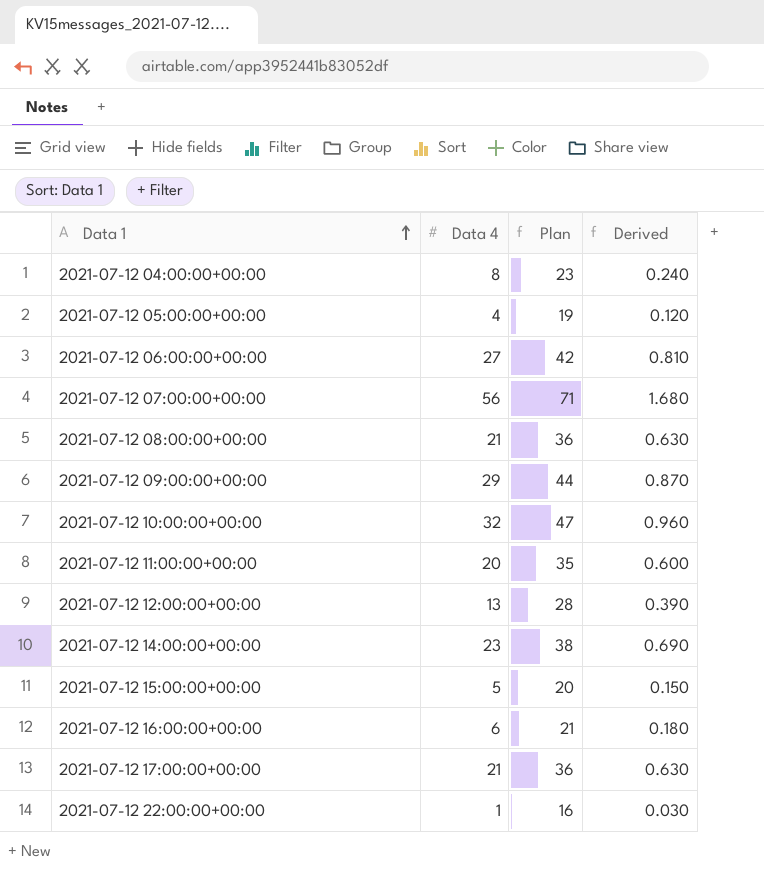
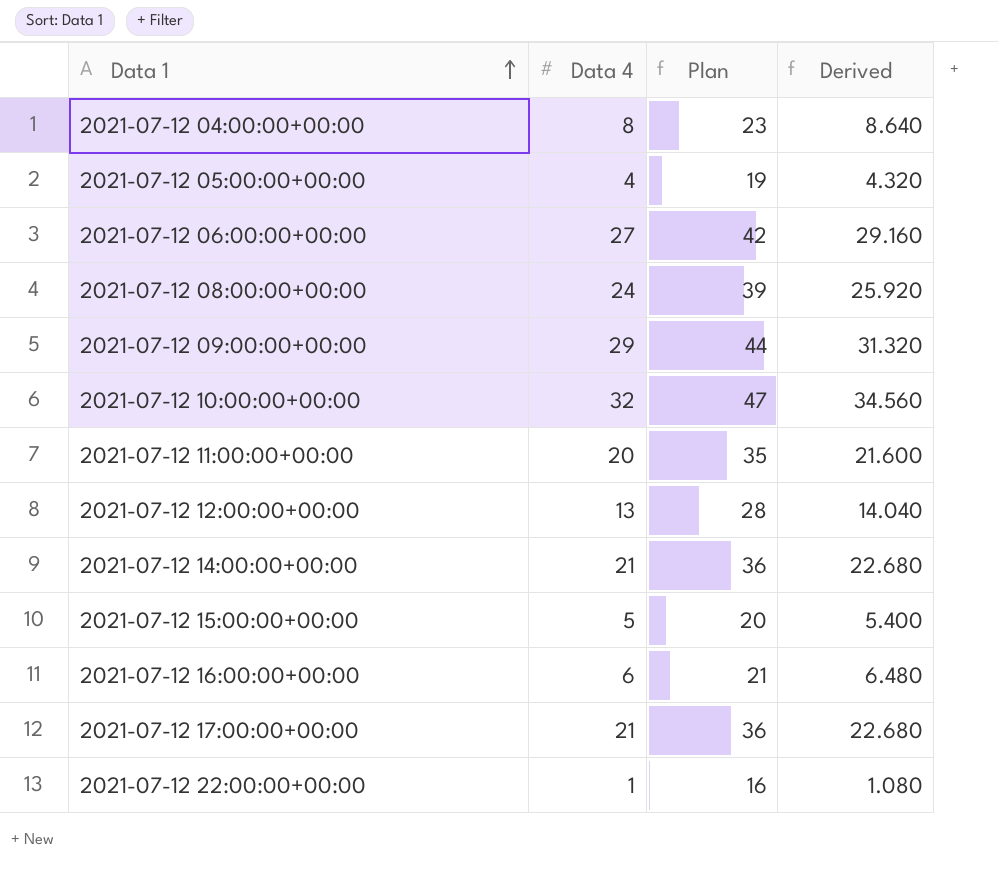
column Derived | formula: [Data 4] * 0.03 -> [Data 4] * 1.08
row 2021-07-12 07:00:00+00:00: 56 | 71 | 1.680 -> none
2021-07-12 08:00:00+00:00 | Data 4: 21 -> 24
2021-07-12 08:00:00+00:00 | Plan: 36 -> 39
2021-07-12 14:00:00+00:00 | Data 4: 23 -> 21
2021-07-12 14:00:00+00:00 | Plan: 38 -> 36

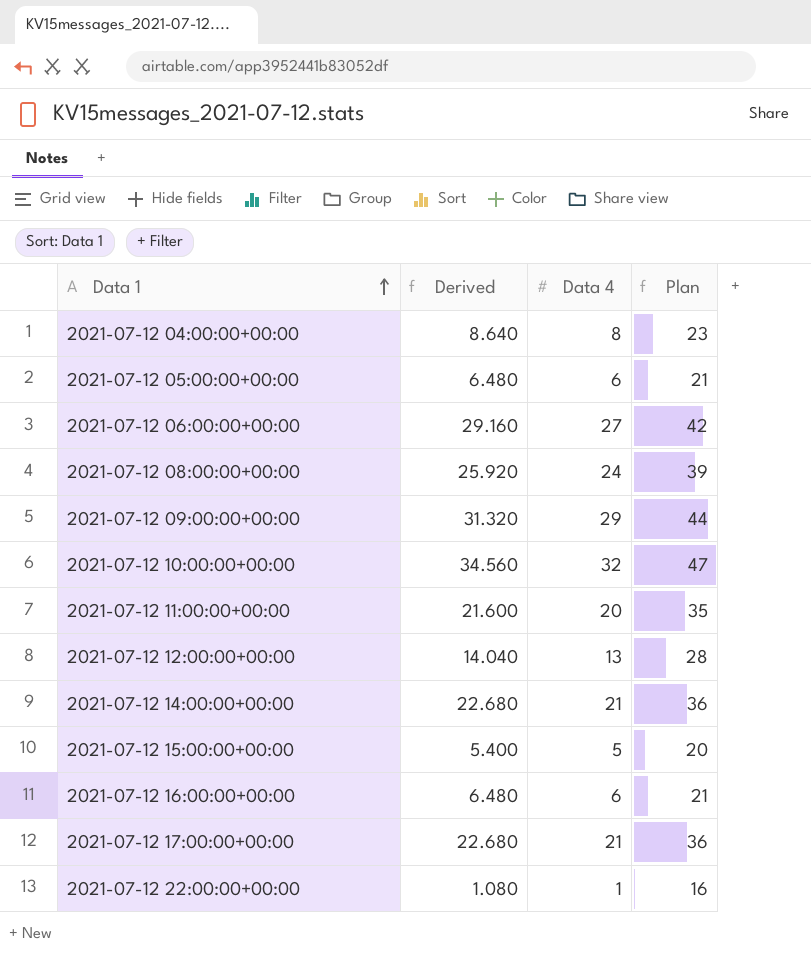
column Derived | position: 4 -> 2
2021-07-12 05:00:00+00:00 | Derived: 4.320 -> 6.480
2021-07-12 05:00:00+00:00 | Data 4: 4 -> 6
2021-07-12 05:00:00+00:00 | Plan: 19 -> 21

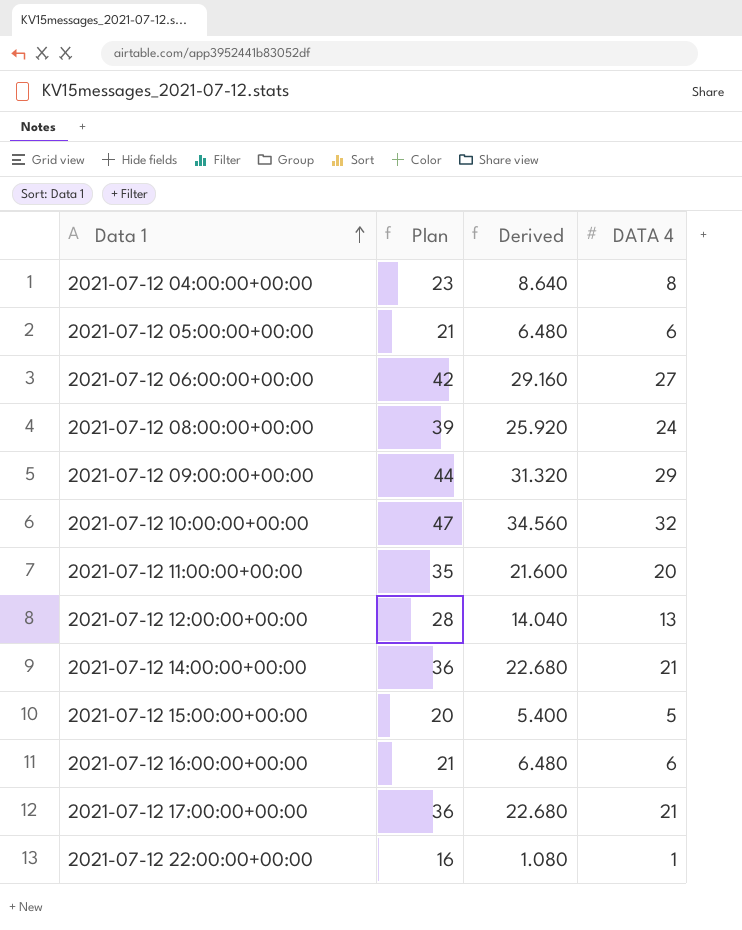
column Plan | position: 4 -> 2
column name: Data 4 -> DATA 4

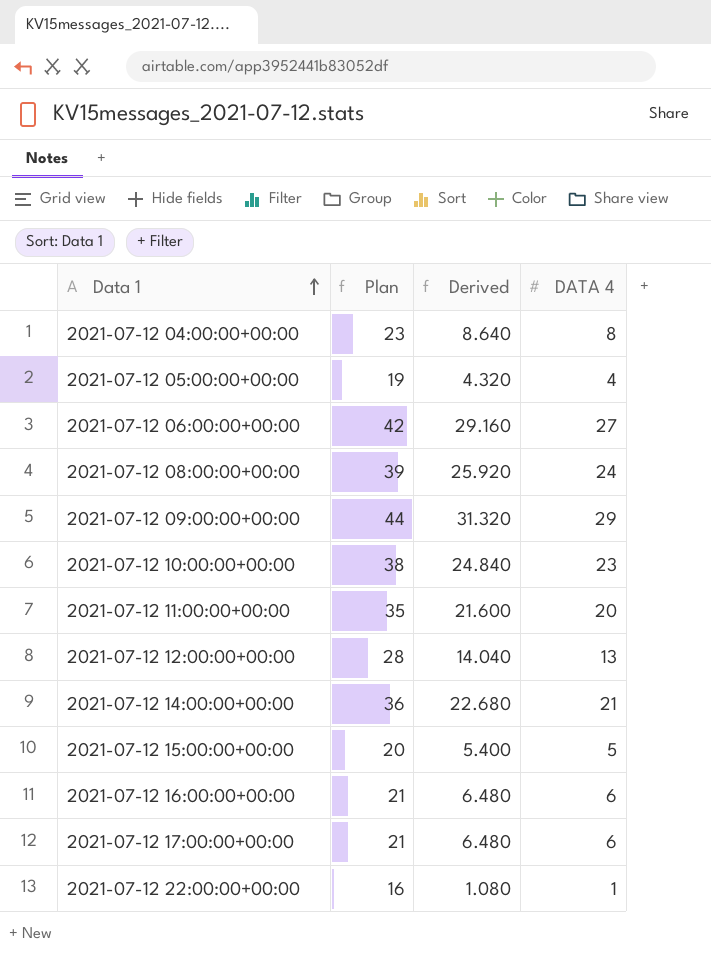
2021-07-12 05:00:00+00:00 | Plan: 21 -> 19
2021-07-12 05:00:00+00:00 | Derived: 6.480 -> 4.320
2021-07-12 05:00:00+00:00 | DATA 4: 6 -> 4
2021-07-12 10:00:00+00:00 | Plan: 47 -> 38
2021-07-12 10:00:00+00:00 | Derived: 34.560 -> 24.840
2021-07-12 10:00:00+00:00 | DATA 4: 32 -> 23
2021-07-12 17:00:00+00:00 | Plan: 36 -> 21
2021-07-12 17:00:00+00:00 | Derived: 22.680 -> 6.480
2021-07-12 17:00:00+00:00 | DATA 4: 21 -> 6

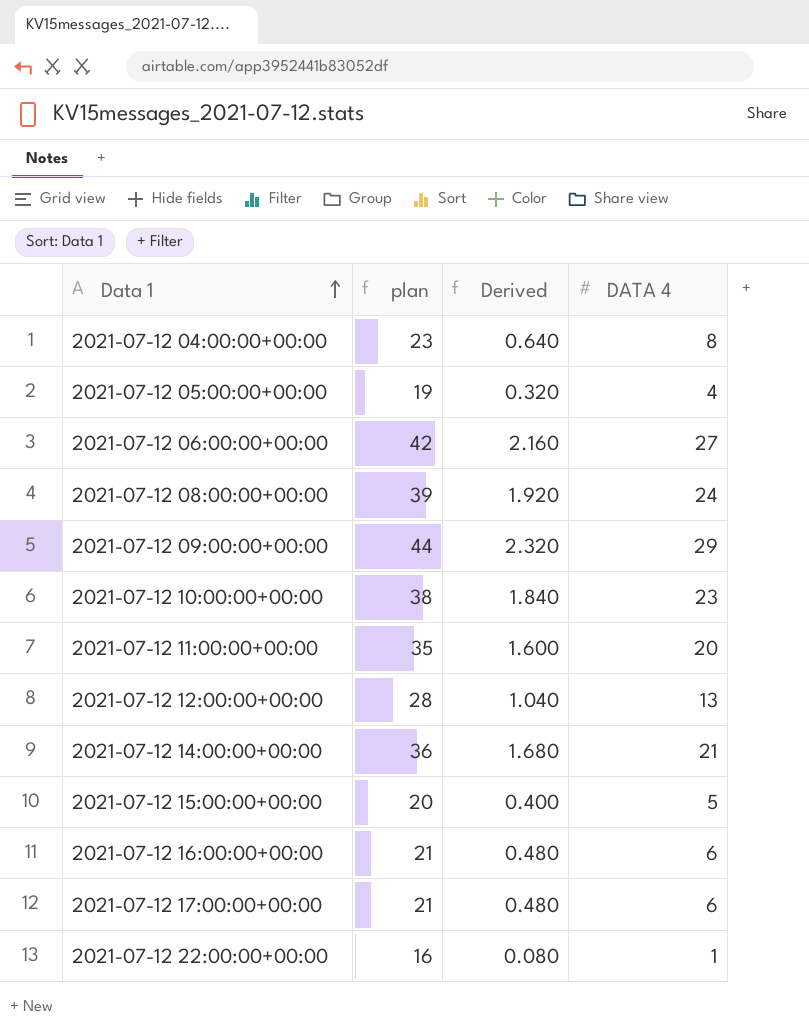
column name: Plan -> plan
column Derived | formula: [DATA 4] * 1.08 -> [DATA 4] * 0.08

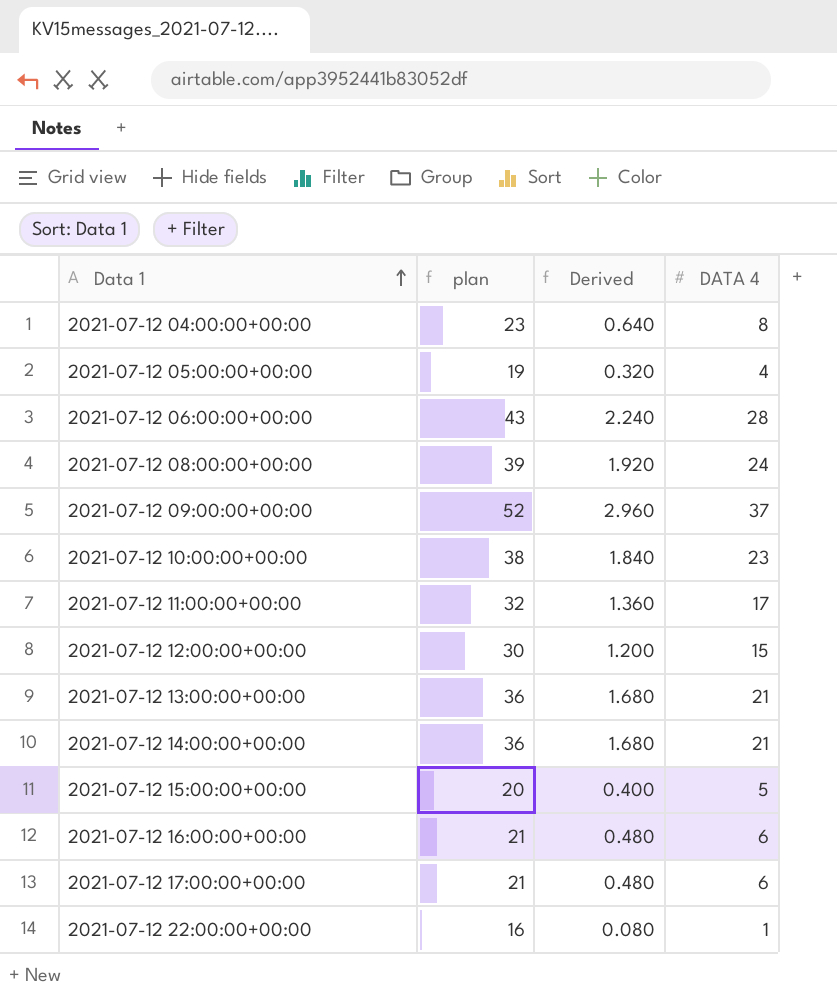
2021-07-12 06:00:00+00:00 | plan: 42 -> 43
2021-07-12 06:00:00+00:00 | Derived: 2.160 -> 2.240
2021-07-12 06:00:00+00:00 | DATA 4: 27 -> 28
2021-07-12 09:00:00+00:00 | plan: 44 -> 52
2021-07-12 09:00:00+00:00 | Derived: 2.320 -> 2.960
2021-07-12 09:00:00+00:00 | DATA 4: 29 -> 37
2021-07-12 11:00:00+00:00 | plan: 35 -> 32
2021-07-12 11:00:00+00:00 | Derived: 1.600 -> 1.360
2021-07-12 11:00:00+00:00 | DATA 4: 20 -> 17
2021-07-12 12:00:00+00:00 | plan: 28 -> 30
2021-07-12 12:00:00+00:00 | Derived: 1.040 -> 1.200
2021-07-12 12:00:00+00:00 | DATA 4: 13 -> 15
row 2021-07-12 13:00:00+00:00: none -> 36 | 1.680 | 21

